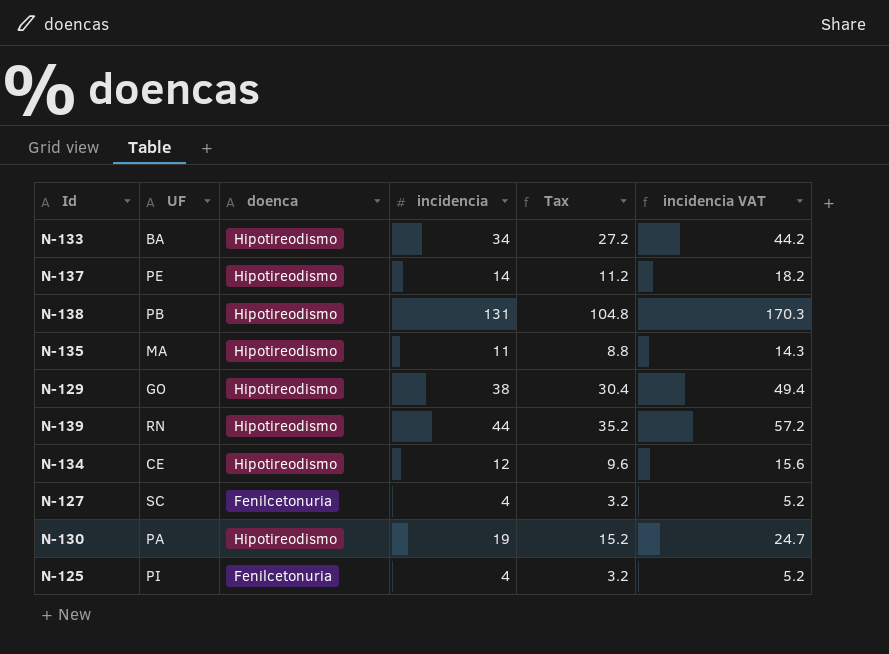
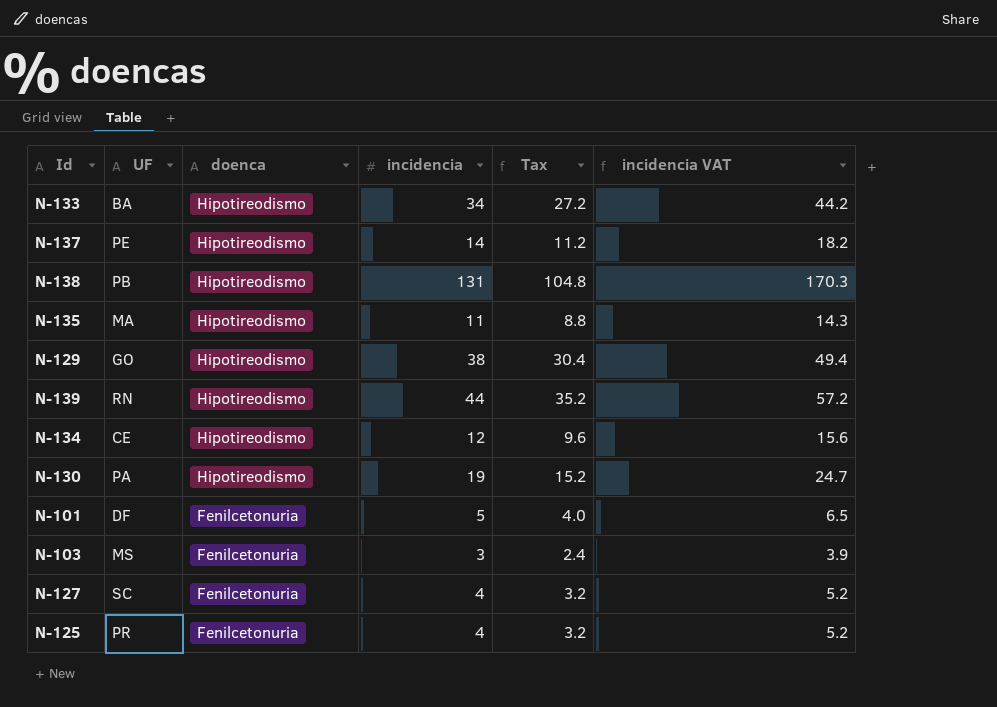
row order: none -> doenca descending
row N-101: none -> DF | Fenilcetonuria | 5 | 4.0 | 6.5
row N-103: none -> MS | Fenilcetonuria | 3 | 2.4 | 3.9
N-125 | UF: PI -> PR

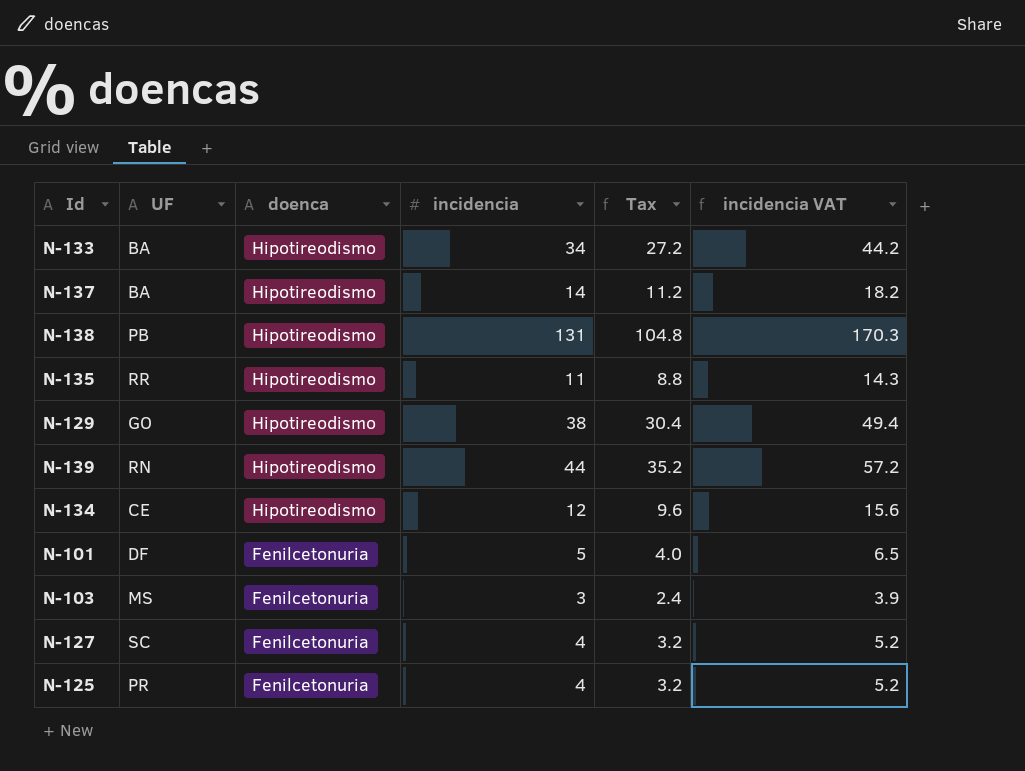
row N-130: PA | Hipotireodismo | 19 | 15.2 | 24.7 -> none
N-137 | UF: PE -> BA
N-135 | UF: MA -> RR

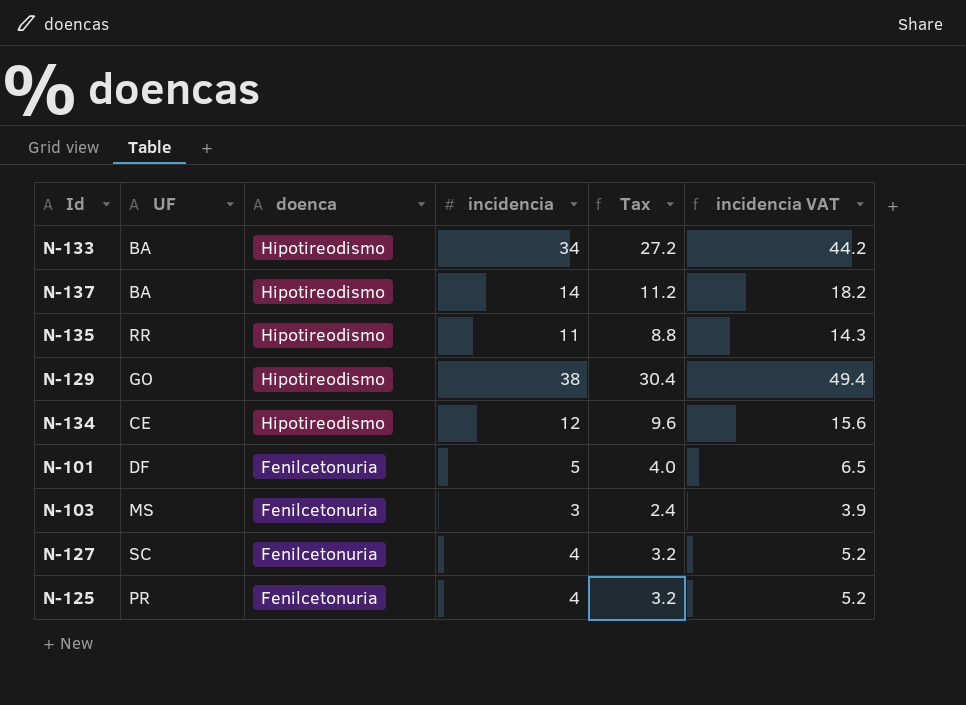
row N-138: PB | Hipotireodismo | 131 | 104.8 | 170.3 -> none
row N-139: RN | Hipotireodismo | 44 | 35.2 | 57.2 -> none

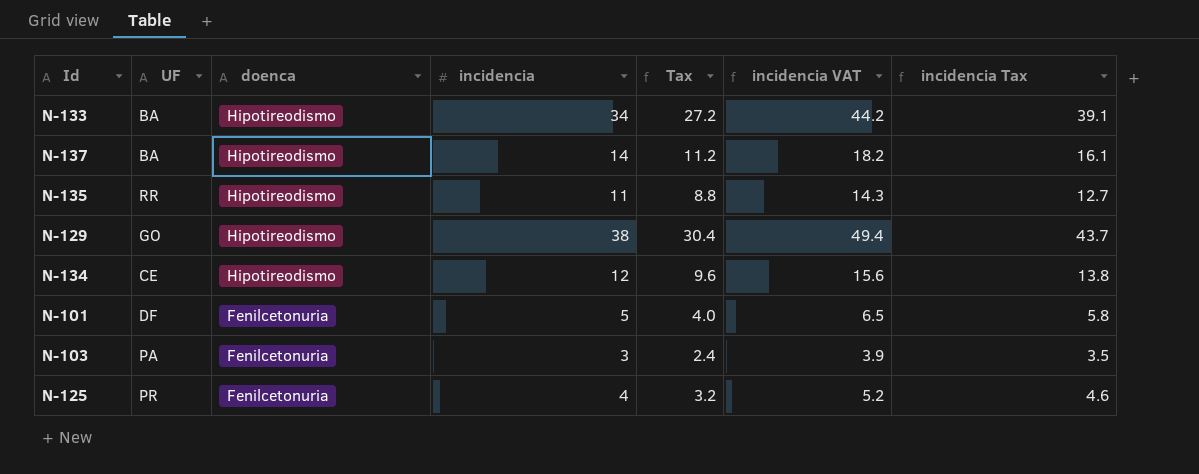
column incidencia Tax | formula: none -> [incidencia] * 1.15
row N-127: SC | Fenilcetonuria | 4 | 3.2 | 5.2 -> none
N-103 | UF: MS -> PA

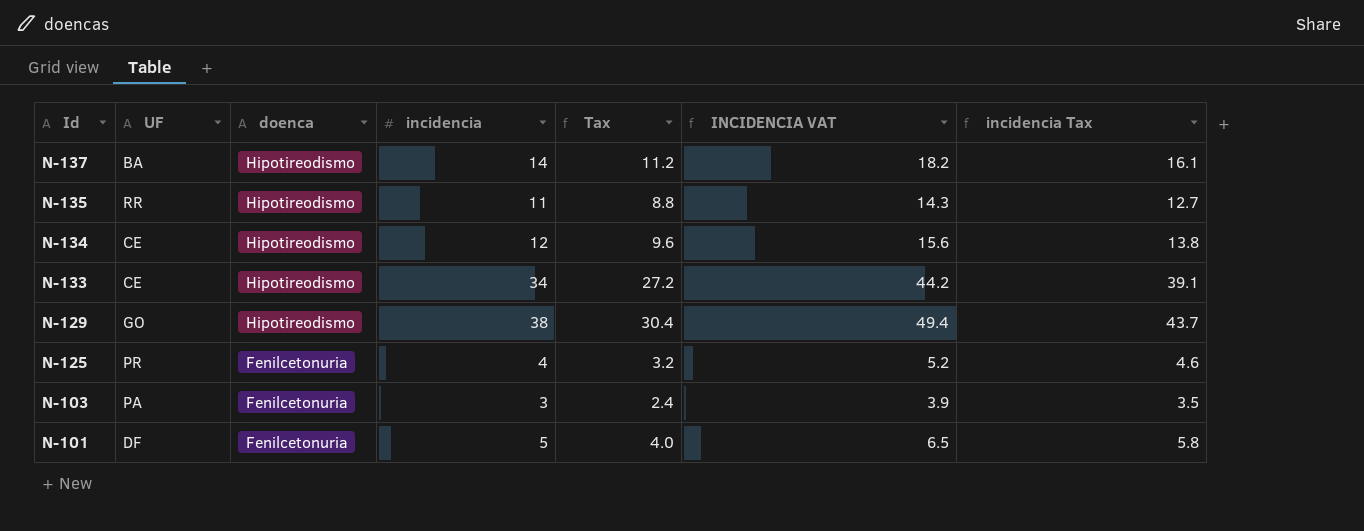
row order: doenca descending -> Id descending
column name: incidencia VAT -> INCIDENCIA VAT
N-133 | UF: BA -> CE

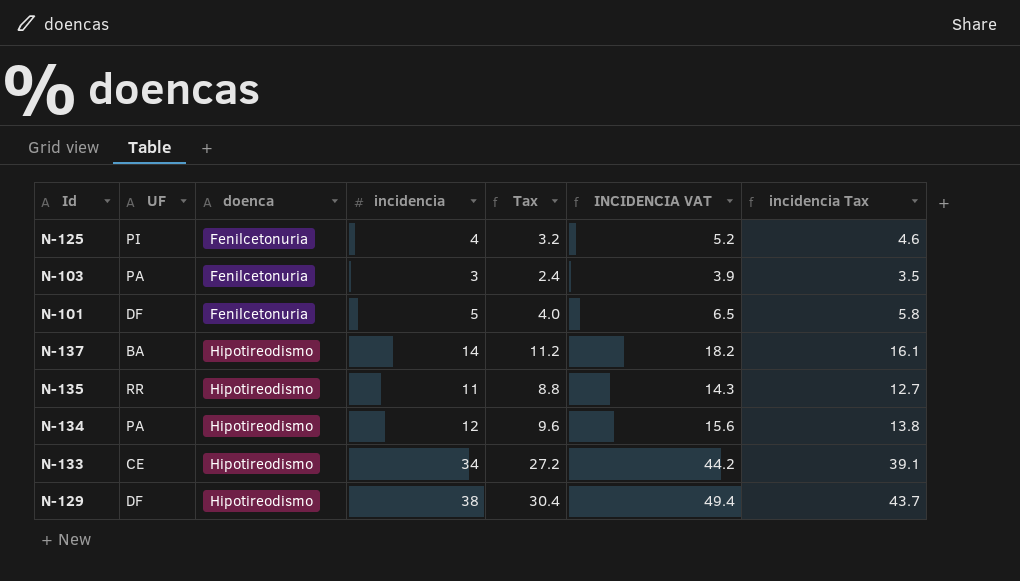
row order: Id descending -> doenca ascending
N-125 | UF: PR -> PI
N-134 | UF: CE -> PA
N-129 | UF: GO -> DF

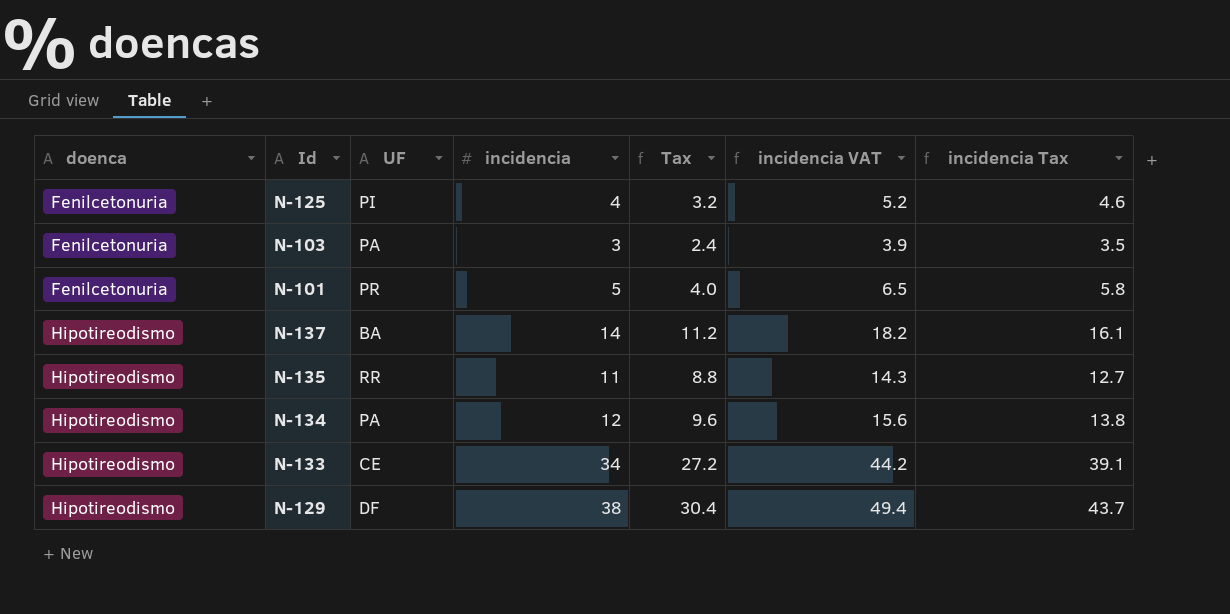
column doenca | position: 3 -> 1
column name: INCIDENCIA VAT -> incidencia VAT
N-101 | UF: DF -> PR

